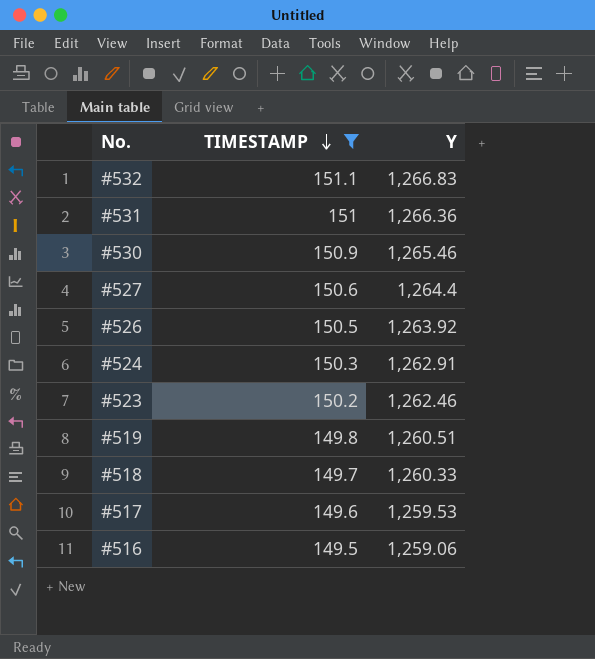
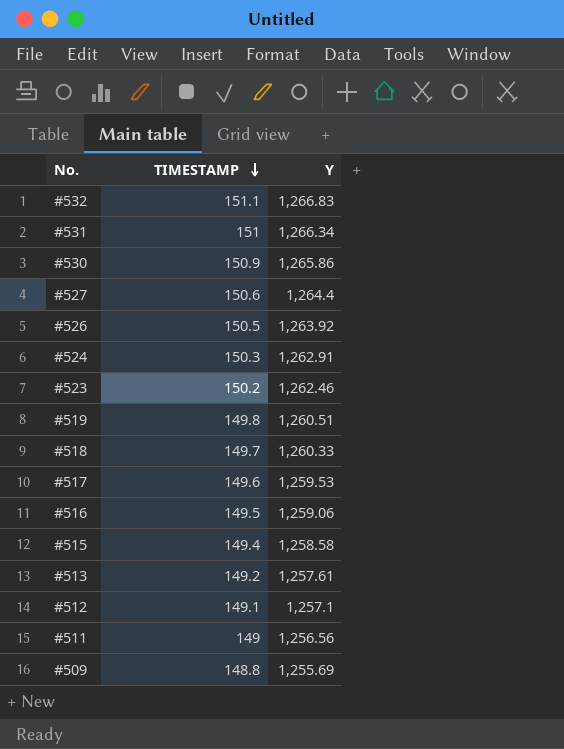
filter: TIMESTAMP >= 149.5 -> none
#531 | Y: 1,266.36 -> 1,266.34
#530 | Y: 1,265.46 -> 1,265.86

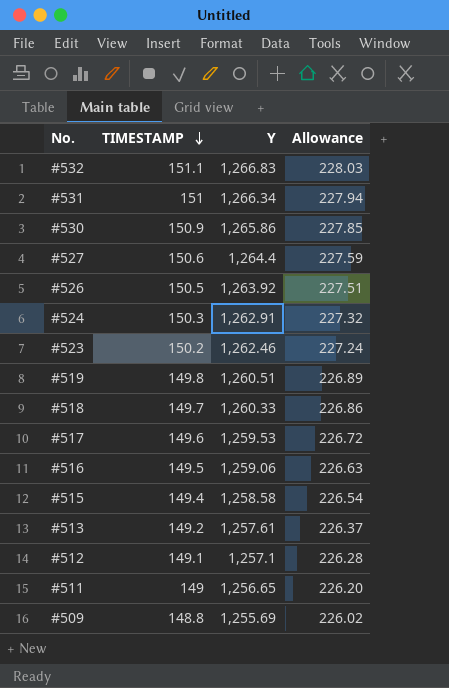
column Allowance | formula: none -> [Y] * 0.18
#511 | Y: 1,256.56 -> 1,256.65

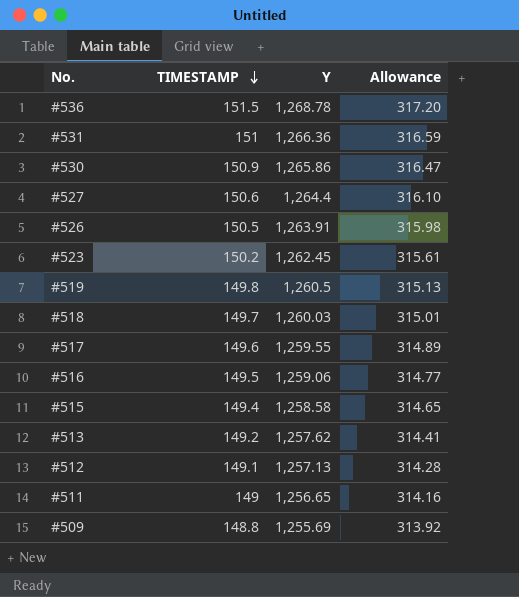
column Allowance | formula: [Y] * 0.18 -> [Y] * 0.25
row #532: 151.1 | 1,266.83 | 228.03 -> none
row #524: 150.3 | 1,262.91 | 227.32 -> none
row #536: none -> 151.5 | 1,268.78 | 317.20
#531 | Y: 1,266.34 -> 1,266.36
#526 | Y: 1,263.92 -> 1,263.91
#523 | Y: 1,262.46 -> 1,262.45
#519 | Y: 1,260.51 -> 1,260.5
#518 | Y: 1,260.33 -> 1,260.03
#517 | Y: 1,259.53 -> 1,259.55
#513 | Y: 1,257.61 -> 1,257.62
#512 | Y: 1,257.1 -> 1,257.13

